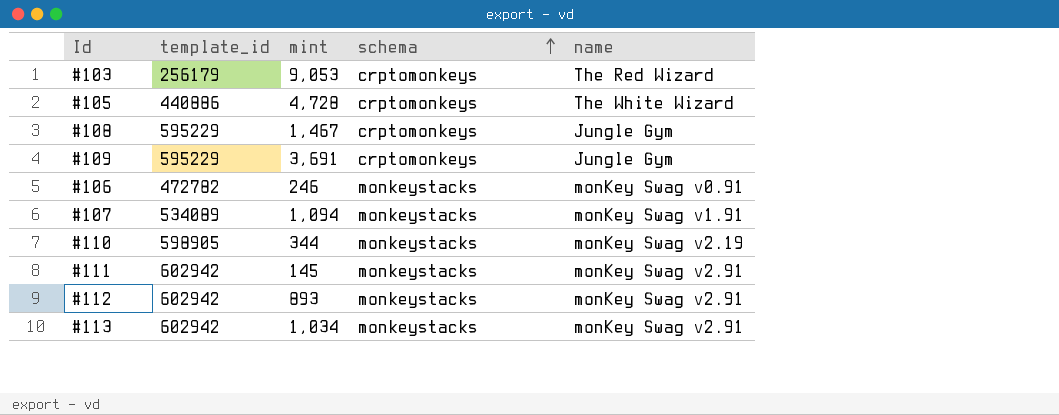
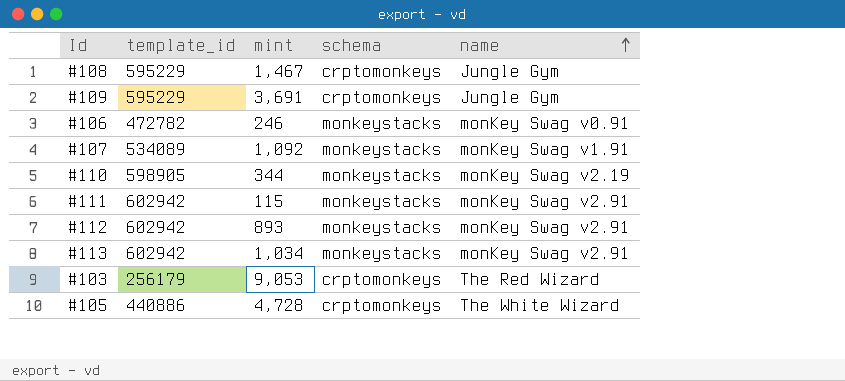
row order: schema ascending -> name ascending
#107 | mint: 1,094 -> 1,092
#111 | mint: 145 -> 115

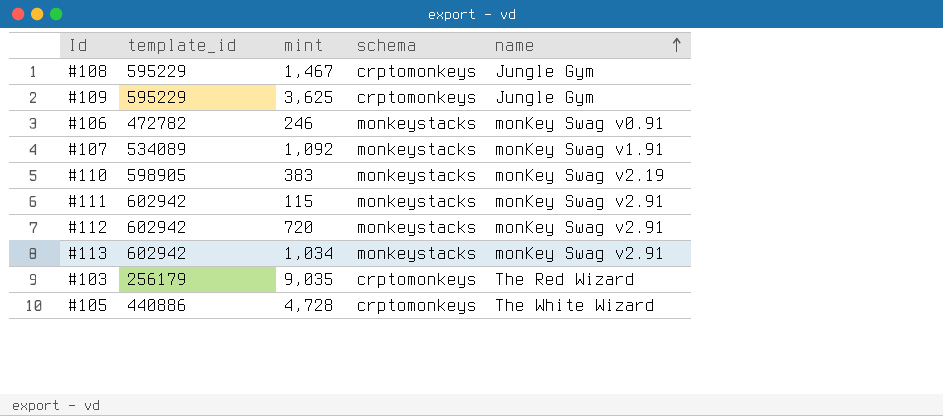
#109 | mint: 3,691 -> 3,625
#110 | mint: 344 -> 383
#112 | mint: 893 -> 720
#103 | mint: 9,053 -> 9,035

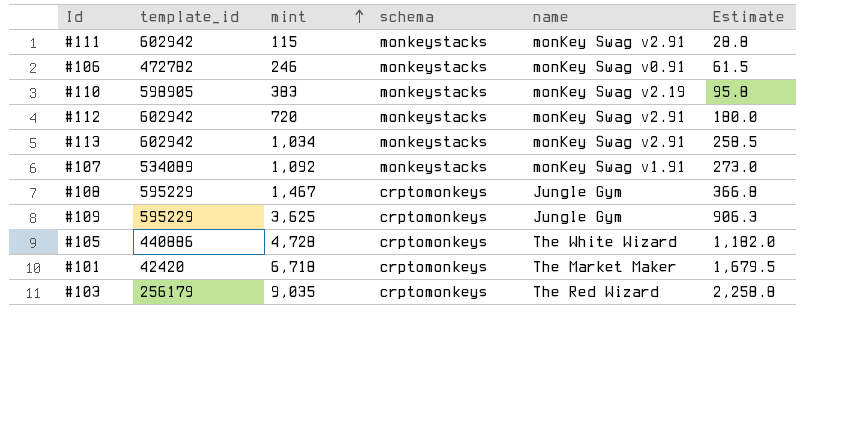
row order: name ascending -> mint ascending
column Estimate | formula: none -> [mint] * 0.25
row #101: none -> 42420 | 6,718 | crptomonkeys | The Market Maker | 1,679.5

